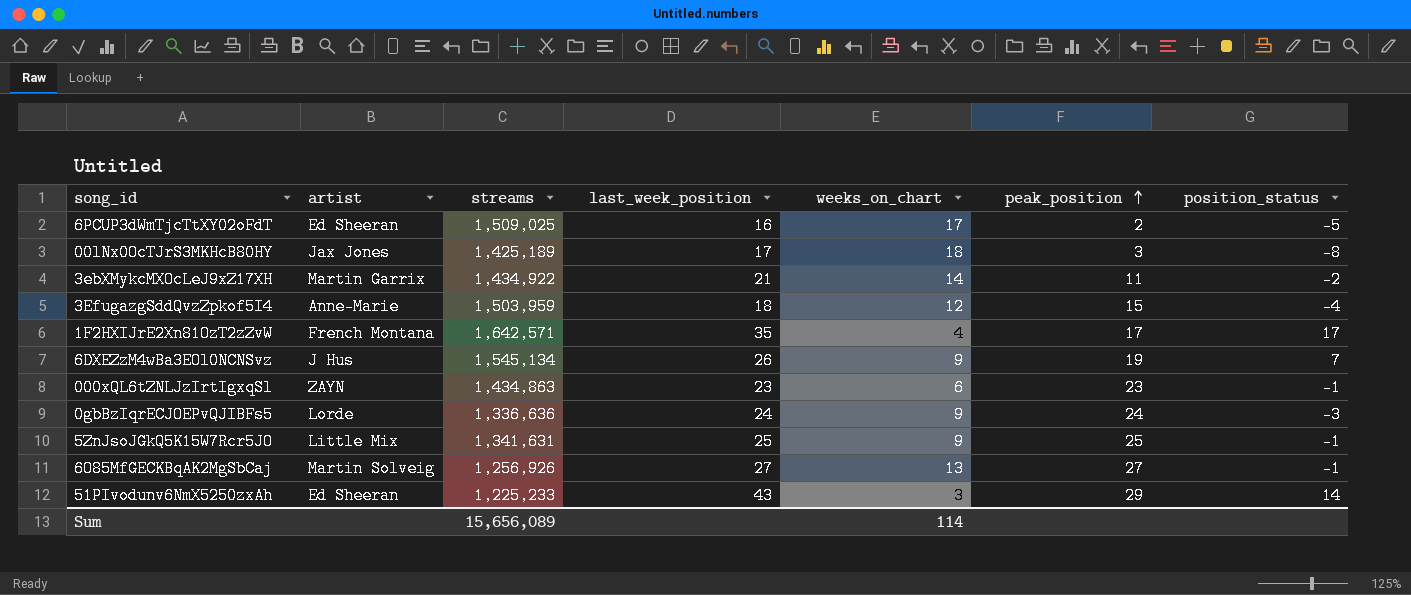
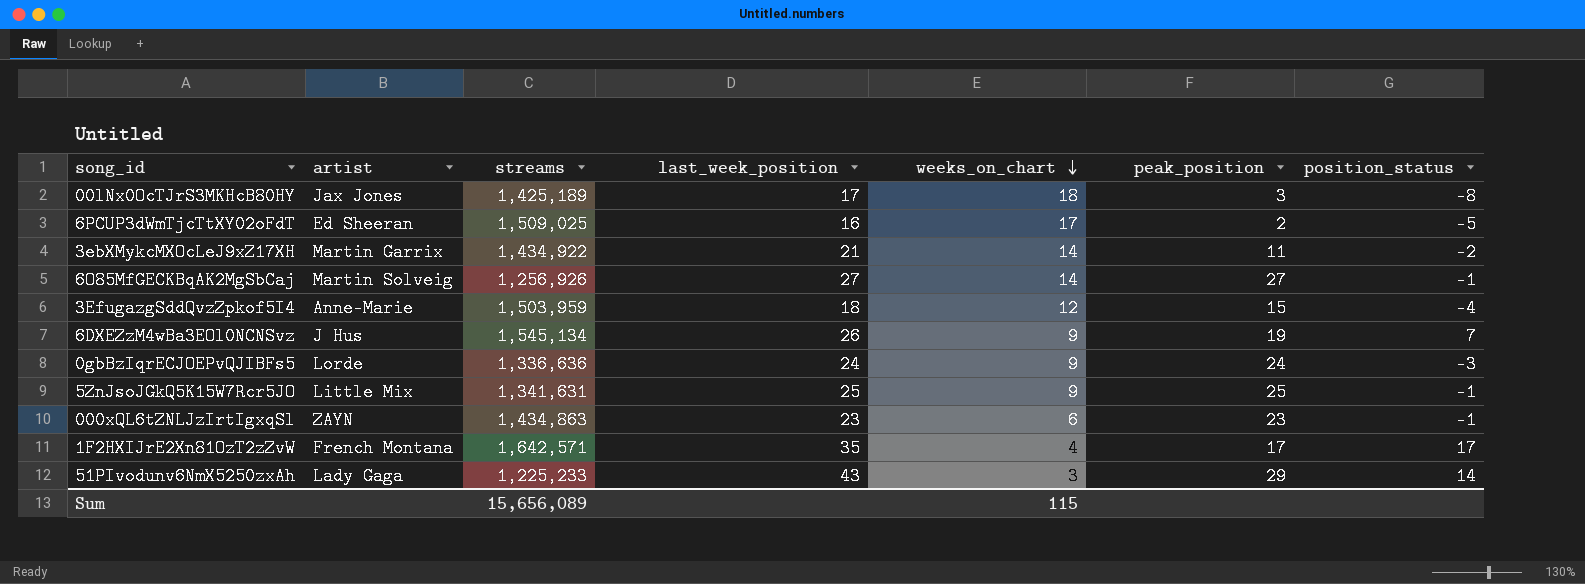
row order: peak_position ascending -> weeks_on_chart descending
6O85MfGECKBqAK2MgSbCaj | weeks_on_chart: 13 -> 14
51PIvodunv6NmX5250zxAh | artist: Ed Sheeran -> Lady Gaga
Sum | weeks_on_chart: 114 -> 115

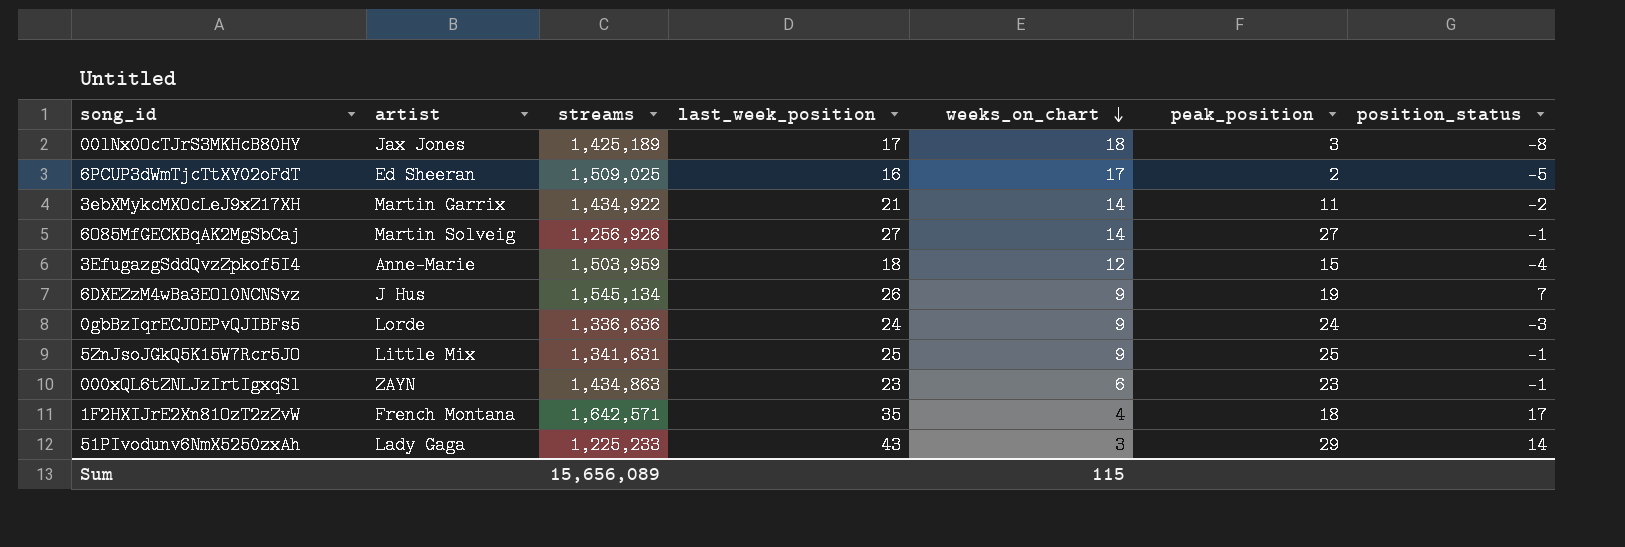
1F2HXIJrE2Xn81OzT2zZvW | peak_position: 17 -> 18

